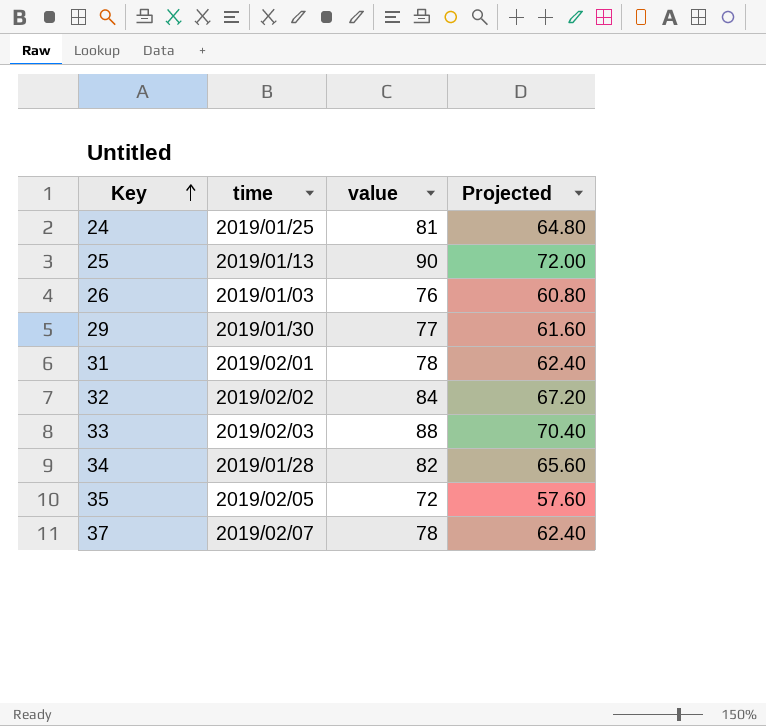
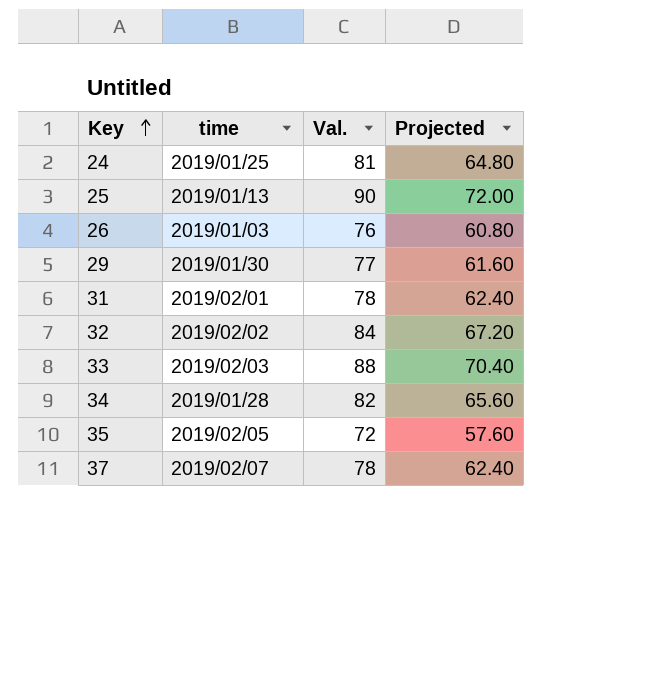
column name: value -> Val.

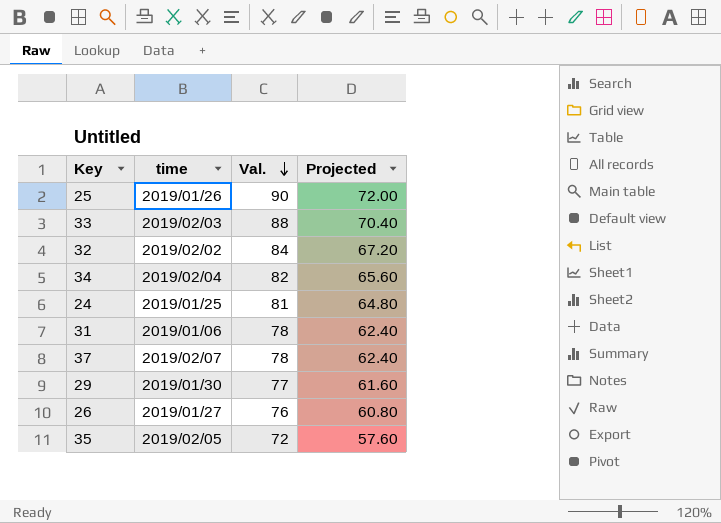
row order: Key ascending -> Val. descending
25 | time: 2019/01/13 -> 2019/01/26
34 | time: 2019/01/28 -> 2019/02/04
31 | time: 2019/02/01 -> 2019/01/06
26 | time: 2019/01/03 -> 2019/01/27

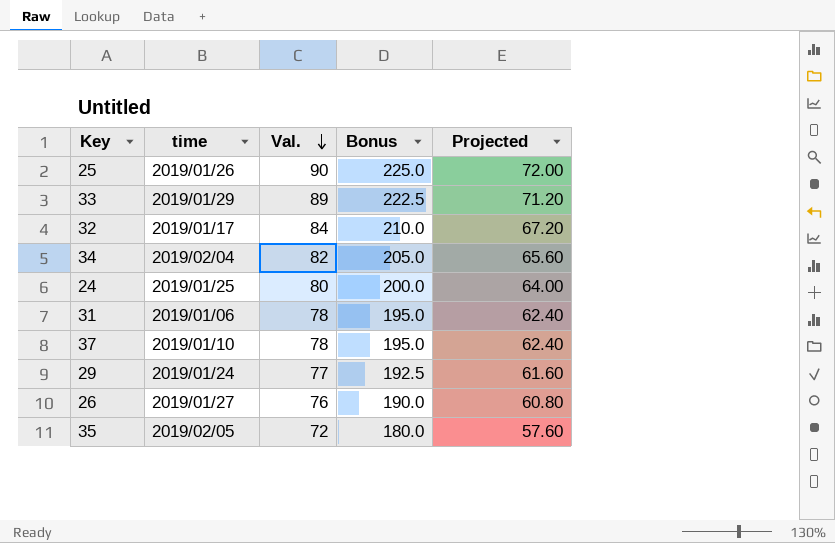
column Bonus | formula: none -> [Val.] * 2.5
33 | time: 2019/02/03 -> 2019/01/29
33 | Val.: 88 -> 89
33 | Projected: 70.40 -> 71.20
32 | time: 2019/02/02 -> 2019/01/17
24 | Val.: 81 -> 80
24 | Projected: 64.80 -> 64.00
37 | time: 2019/02/07 -> 2019/01/10
29 | time: 2019/01/30 -> 2019/01/24

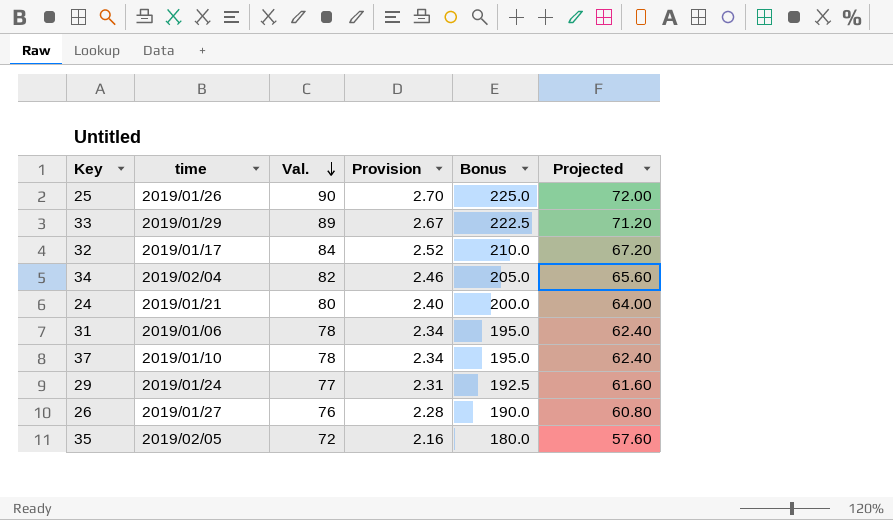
column Provision | formula: none -> [Val.] * 0.03
24 | time: 2019/01/25 -> 2019/01/21

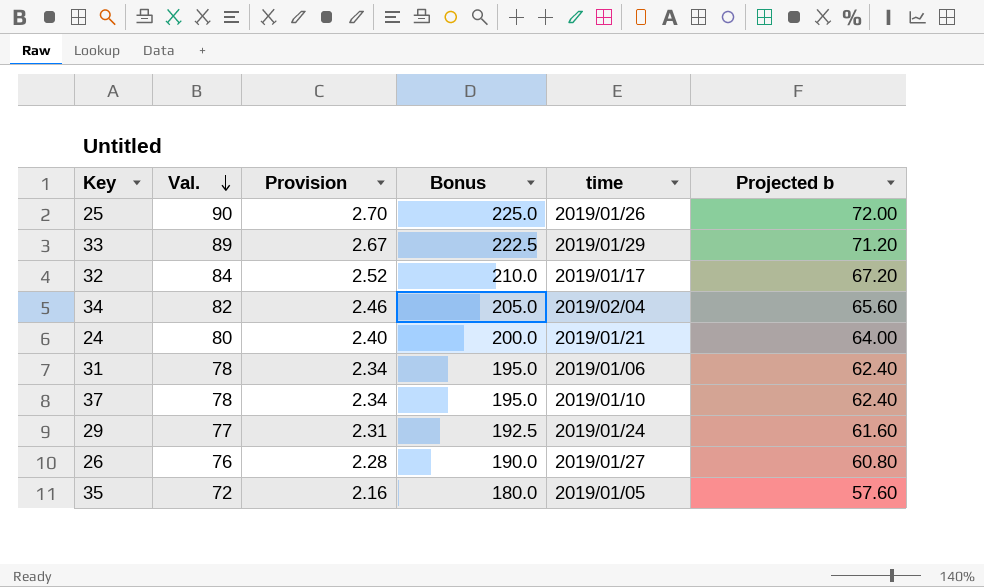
column time | position: 2 -> 5
column name: Projected -> Projected b
35 | time: 2019/02/05 -> 2019/01/05

